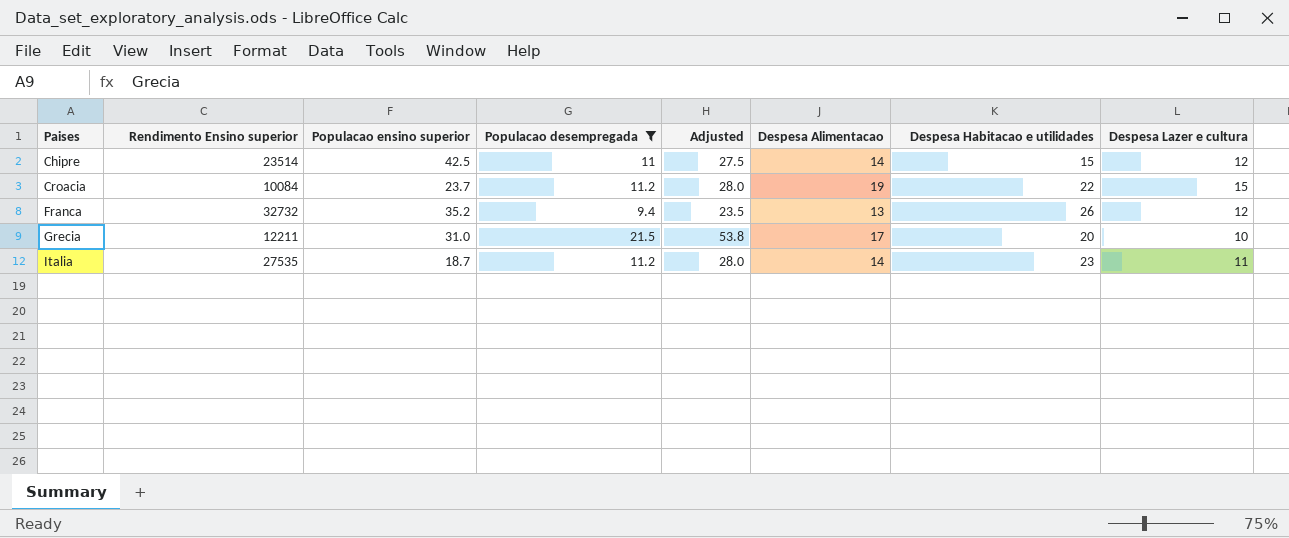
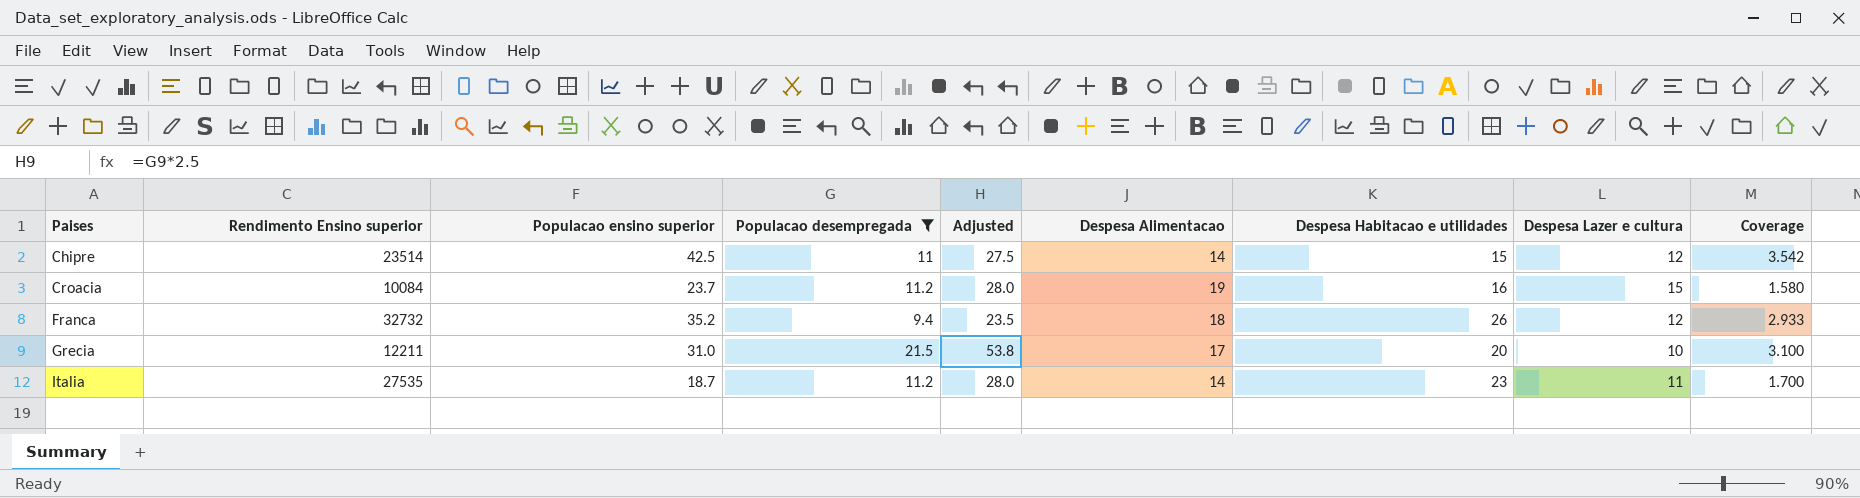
column Coverage | formula: none -> [Populacao ensino superior] / [Despesa Lazer e cultura]
Croacia | Despesa Habitacao e utilidades: 22 -> 16
Franca | Despesa Alimentacao: 13 -> 18

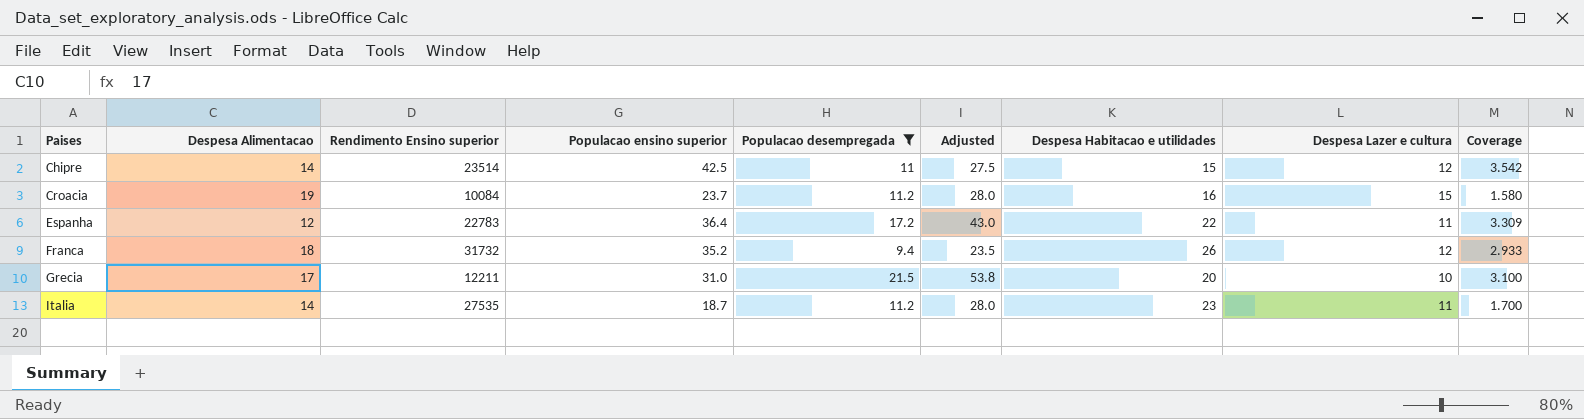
column Despesa Alimentacao | position: 6 -> 2
row Espanha: none -> 12 | 22783 | 36.4 | 17.2 | 43.0 | 22 | 11 | 3.309
Franca | Rendimento Ensino superior: 32732 -> 31732

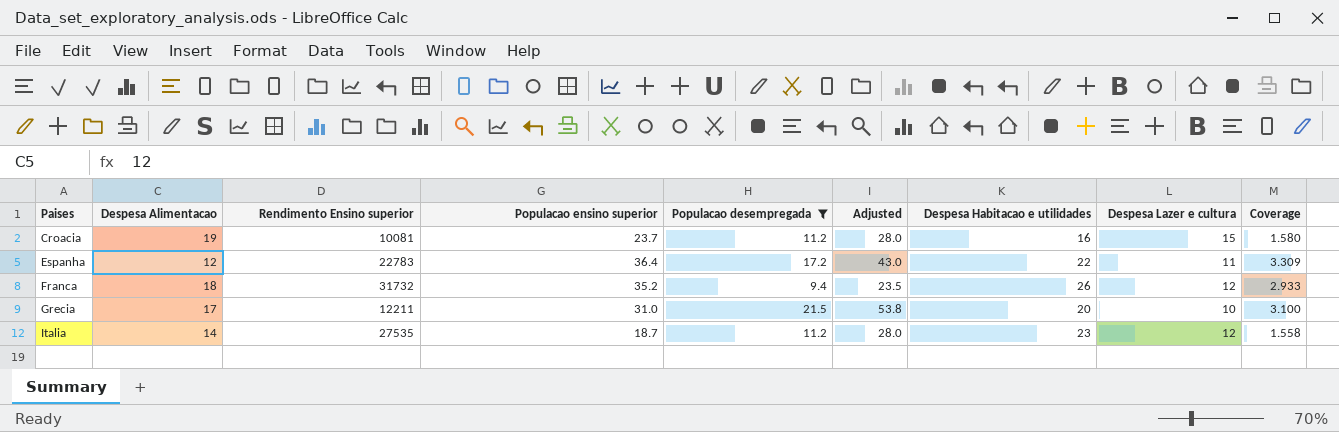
row Chipre: 14 | 23514 | 42.5 | 11 | 27.5 | 15 | 12 | 3.542 -> none
Croacia | Rendimento Ensino superior: 10084 -> 10081
Italia | Despesa Lazer e cultura: 11 -> 12
Italia | Coverage: 1.700 -> 1.558

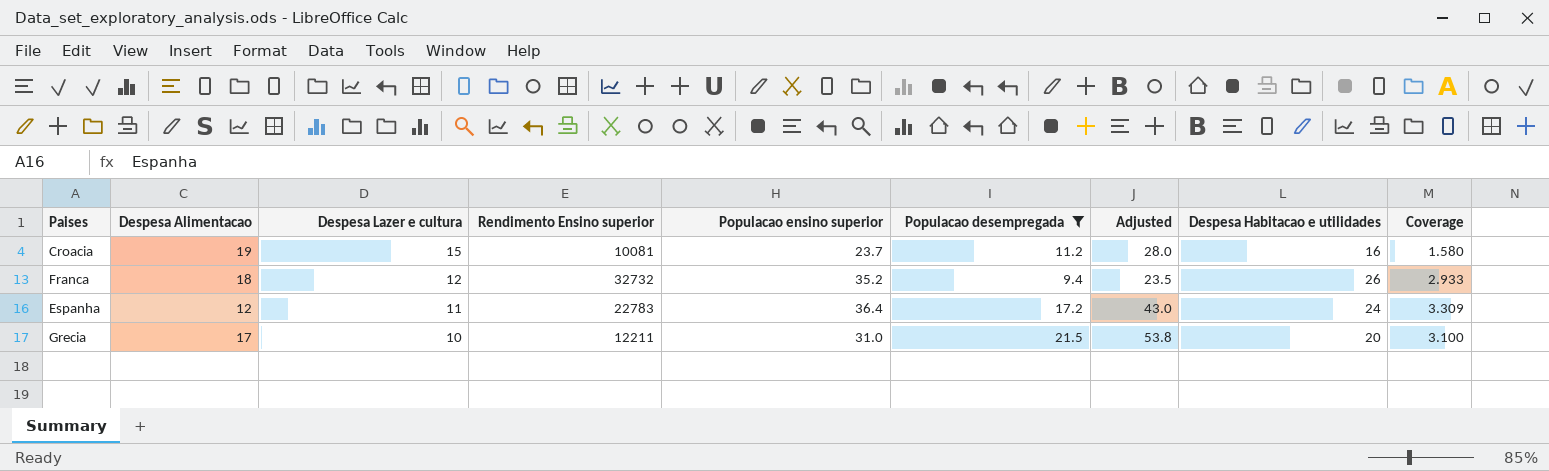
row order: Paises ascending -> Despesa Lazer e cultura descending
column Despesa Lazer e cultura | position: 8 -> 3
row Italia: 14 | 27535 | 18.7 | 11.2 | 28.0 | 23 | 12 | 1.558 -> none
Franca | Rendimento Ensino superior: 31732 -> 32732
Espanha | Despesa Habitacao e utilidades: 22 -> 24

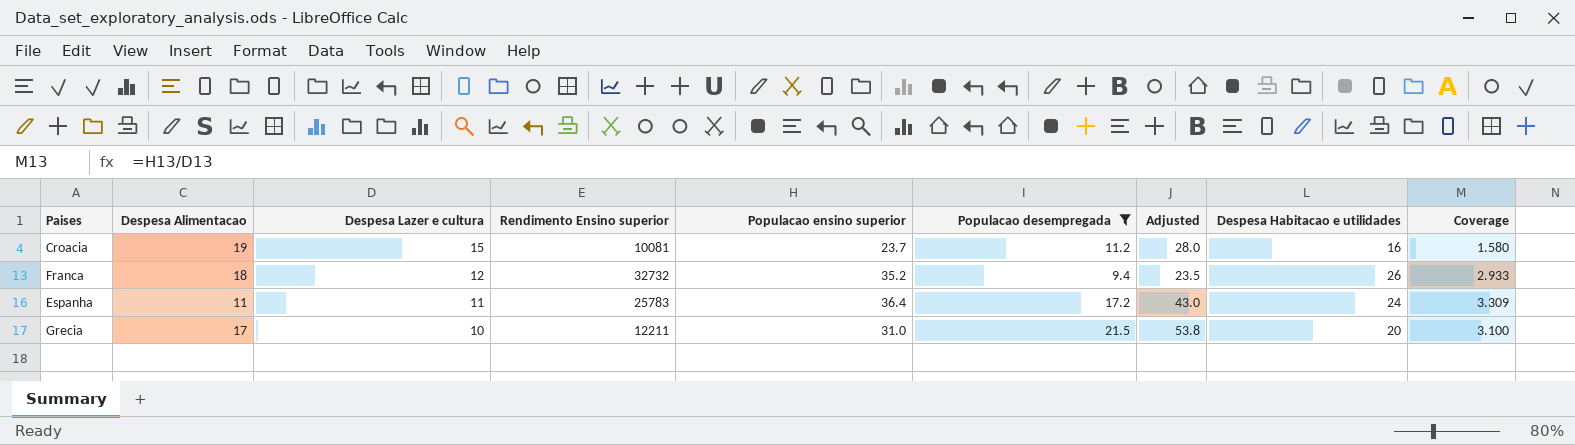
Espanha | Despesa Alimentacao: 12 -> 11
Espanha | Rendimento Ensino superior: 22783 -> 25783

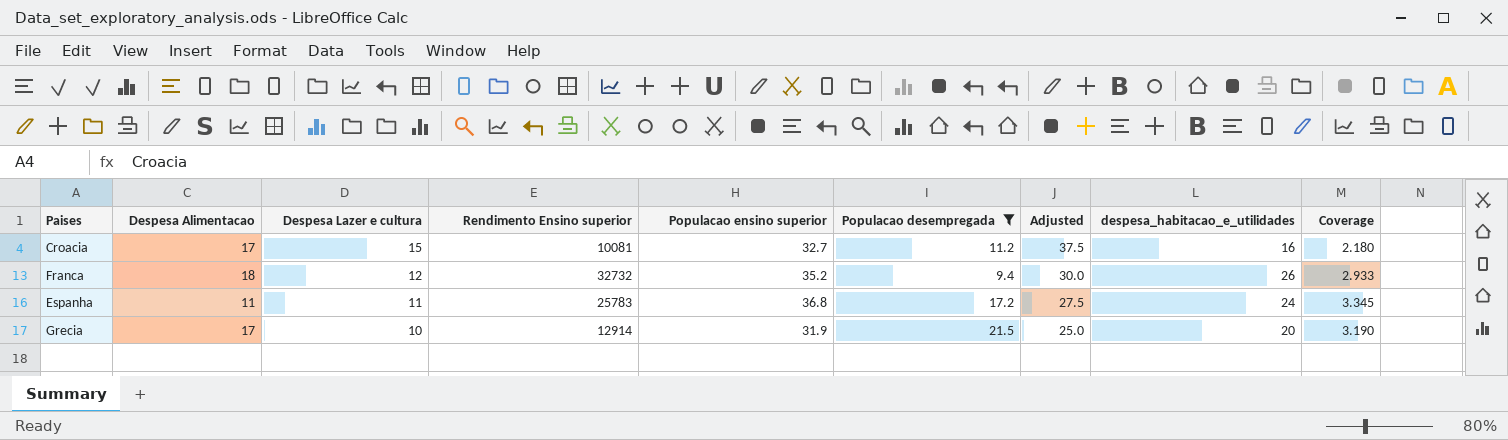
column Adjusted | formula: [Populacao desempregada] * 2.5 -> [Despesa Lazer e cultura] * 2.5
column name: Despesa Habitacao e utilidades -> despesa_habitacao_e_utilidades
Croacia | Despesa Alimentacao: 19 -> 17
Croacia | Populacao ensino superior: 23.7 -> 32.7
Croacia | Coverage: 1.580 -> 2.180
Espanha | Populacao ensino superior: 36.4 -> 36.8
Espanha | Coverage: 3.309 -> 3.345
Grecia | Rendimento Ensino superior: 12211 -> 12914
Grecia | Populacao ensino superior: 31.0 -> 31.9
Grecia | Coverage: 3.100 -> 3.190

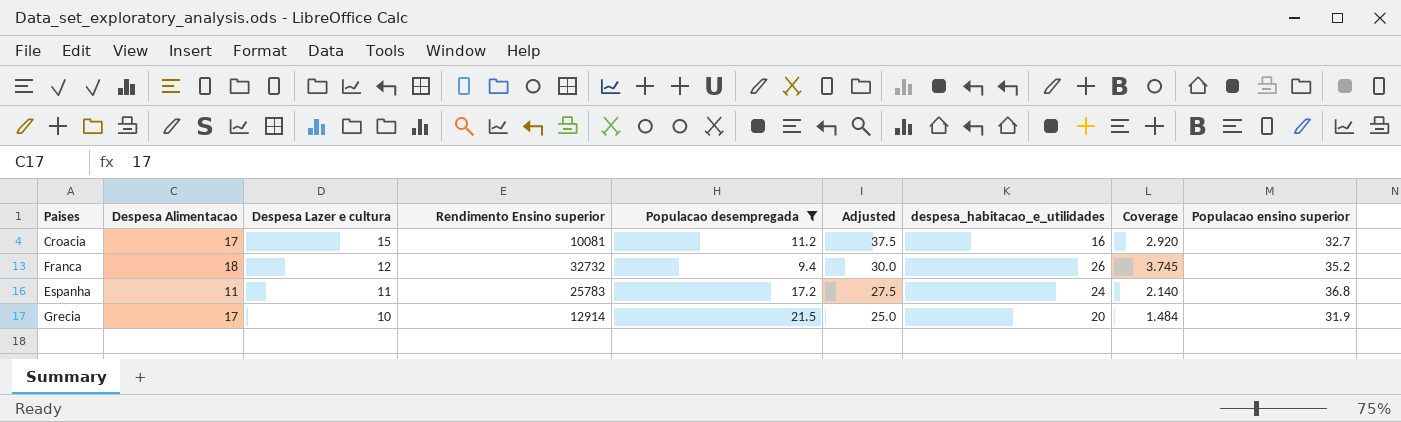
column Coverage | formula: [Populacao ensino superior] / [Despesa Lazer e cultura] -> [Populacao ensino superior] / [Populacao desempregada]
column Populacao ensino superior | position: 5 -> 9

